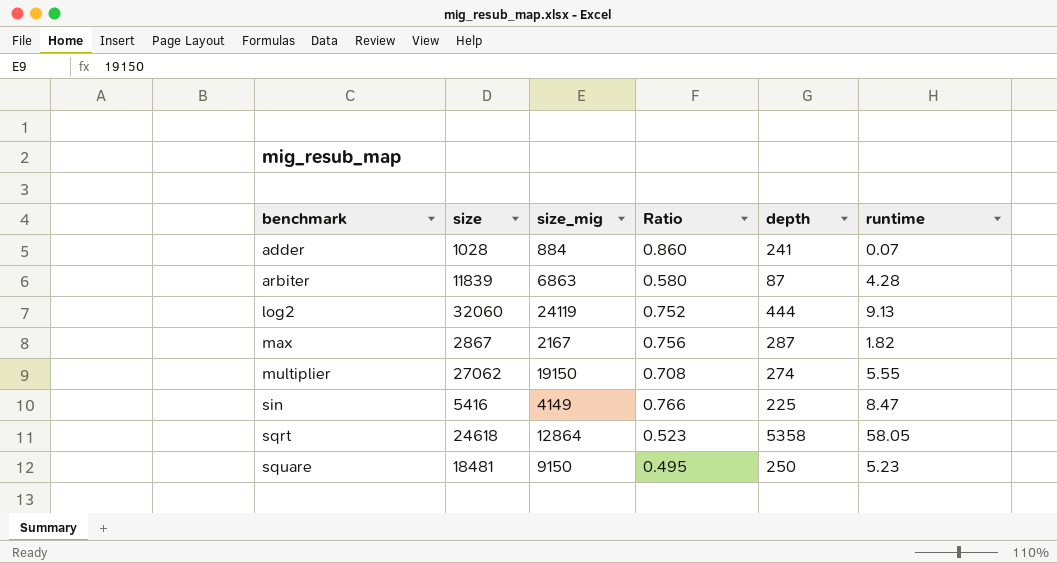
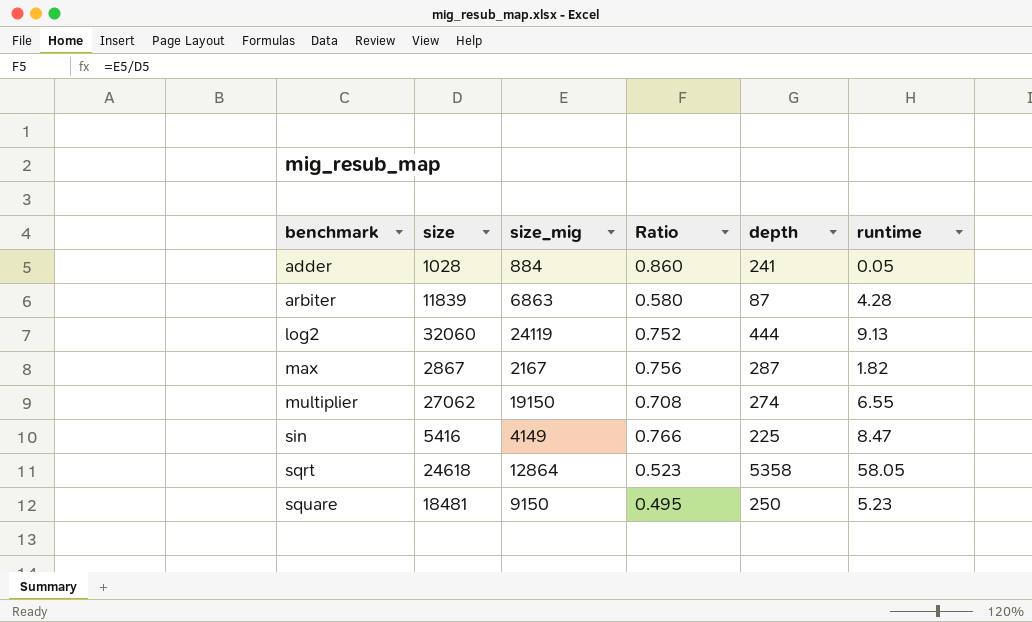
adder | runtime: 0.07 -> 0.05
multiplier | runtime: 5.55 -> 6.55

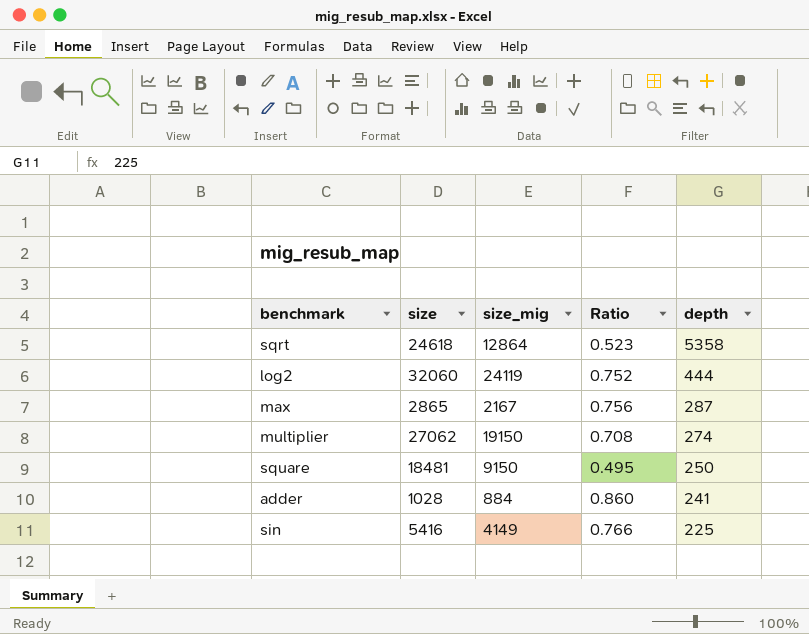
row order: benchmark ascending -> depth descending
column runtime | position: 6 -> none
row arbiter: 11839 | 6863 | 0.580 | 87 | 4.28 -> none
max | size: 2867 -> 2865

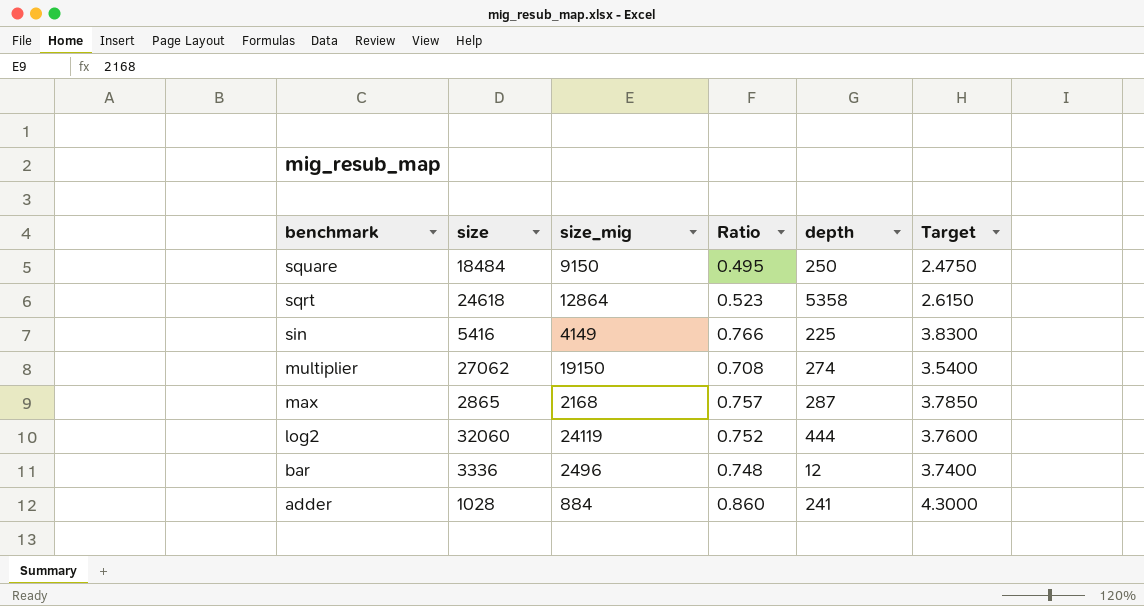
row order: depth descending -> benchmark descending
column Target | formula: none -> [Ratio] * 5
square | size: 18481 -> 18484
max | size_mig: 2167 -> 2168
max | Ratio: 0.756 -> 0.757
row bar: none -> 3336 | 2496 | 0.748 | 12 | 3.7400

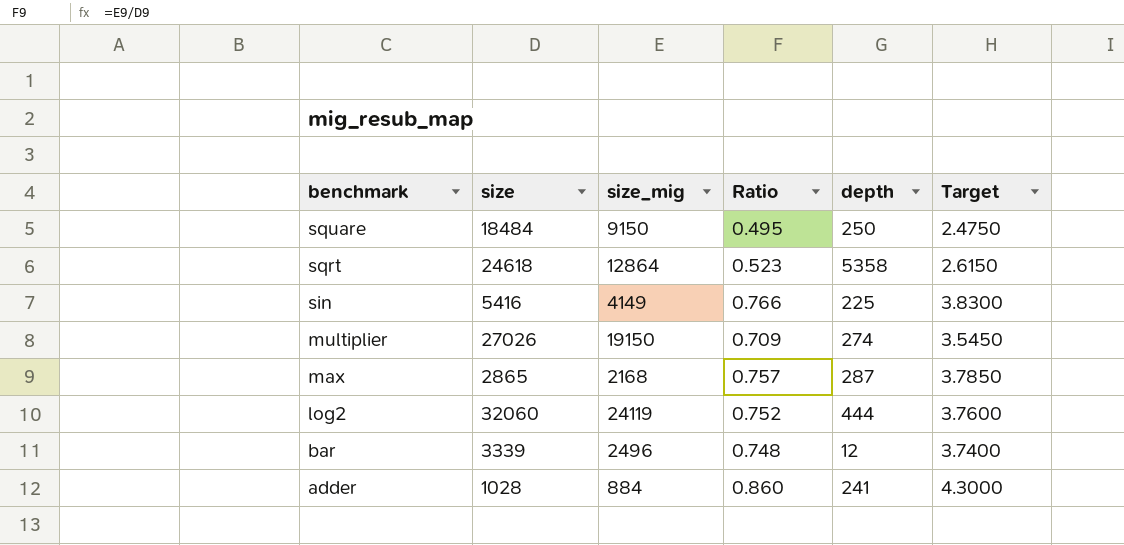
multiplier | size: 27062 -> 27026
multiplier | Ratio: 0.708 -> 0.709
multiplier | Target: 3.5400 -> 3.5450
bar | size: 3336 -> 3339

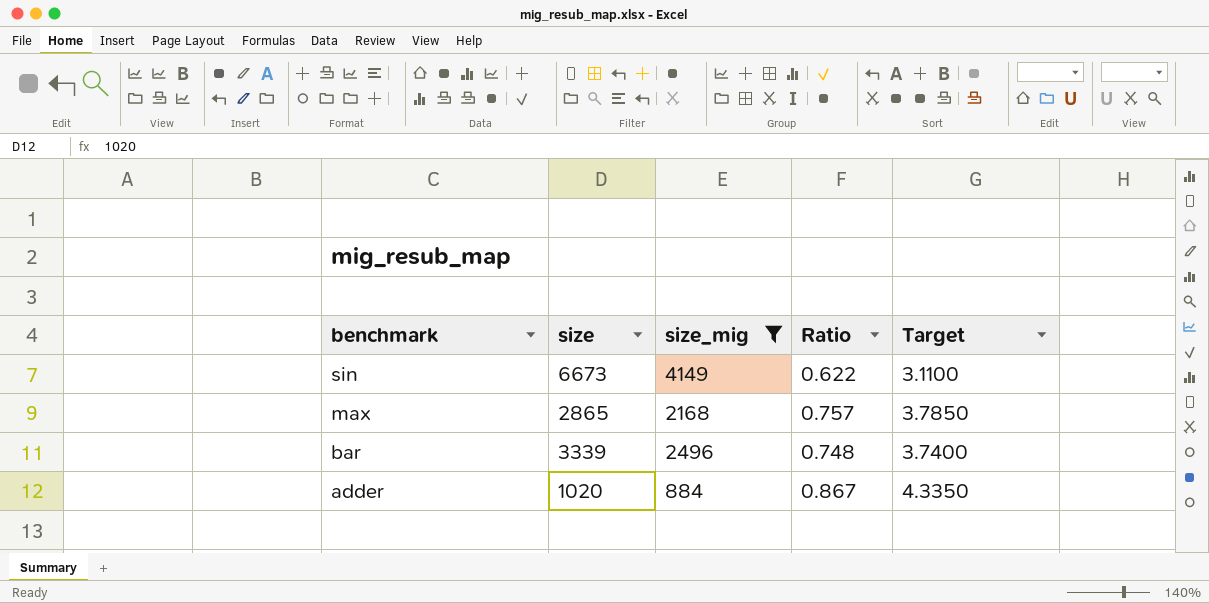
filter: none -> size_mig <= 4149
column depth | position: 5 -> none
sin | size: 5416 -> 6673
sin | Ratio: 0.766 -> 0.622
sin | Target: 3.8300 -> 3.1100
adder | size: 1028 -> 1020
adder | Ratio: 0.860 -> 0.867
adder | Target: 4.3000 -> 4.3350

